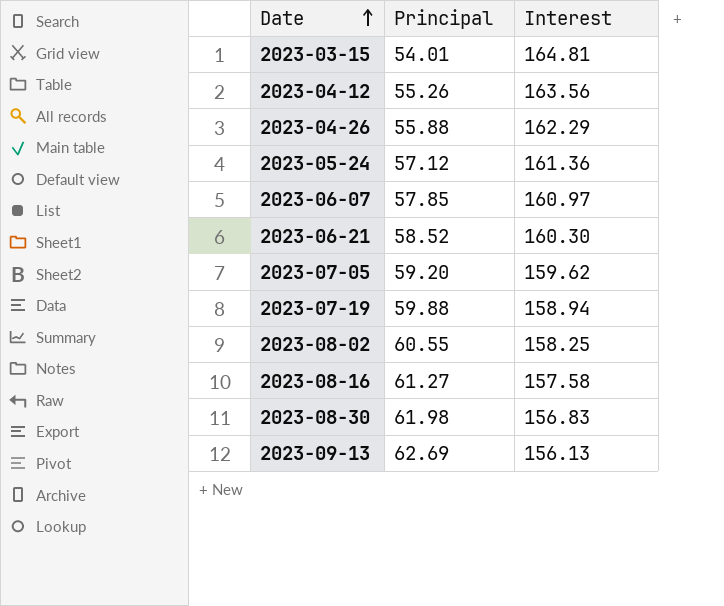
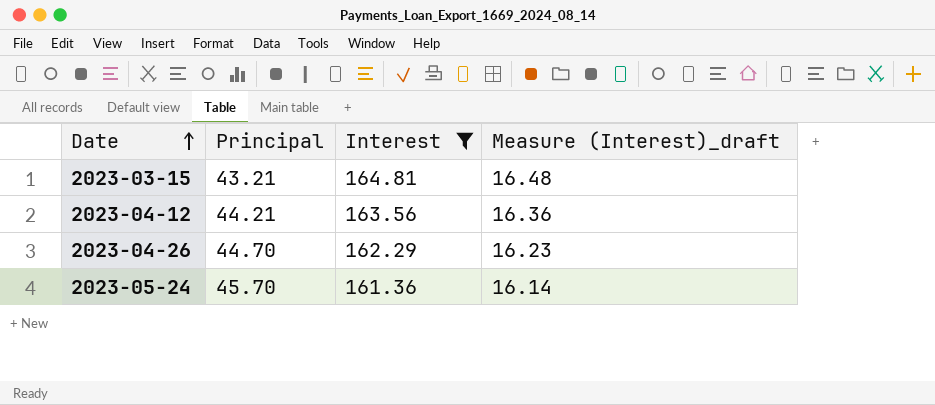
filter: none -> Interest >= 161.36
column Measure (Interest)_draft | formula: none -> [Interest] * 0.1
2023-03-15 | Principal: 54.01 -> 43.21
2023-04-12 | Principal: 55.26 -> 44.21
2023-04-26 | Principal: 55.88 -> 44.70
2023-05-24 | Principal: 57.12 -> 45.70

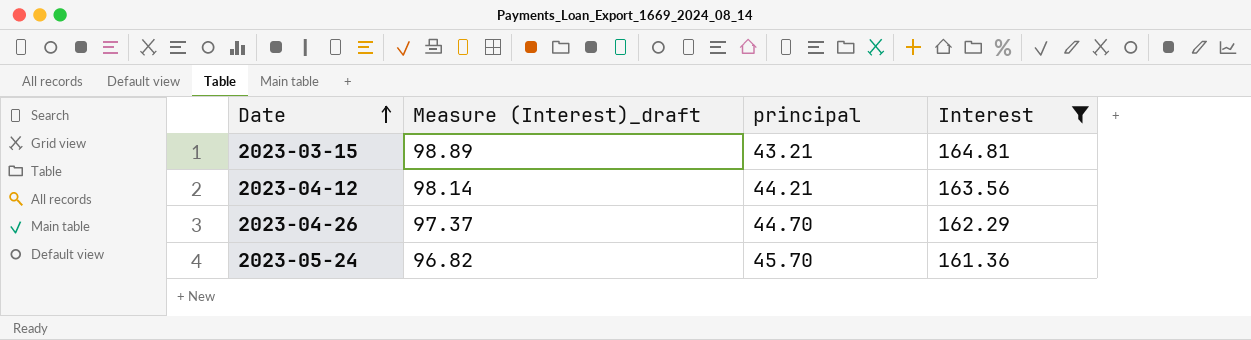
column Measure (Interest)_draft | formula: [Interest] * 0.1 -> [Interest] * 0.6
column Measure (Interest)_draft | position: 4 -> 2
column name: Principal -> principal

